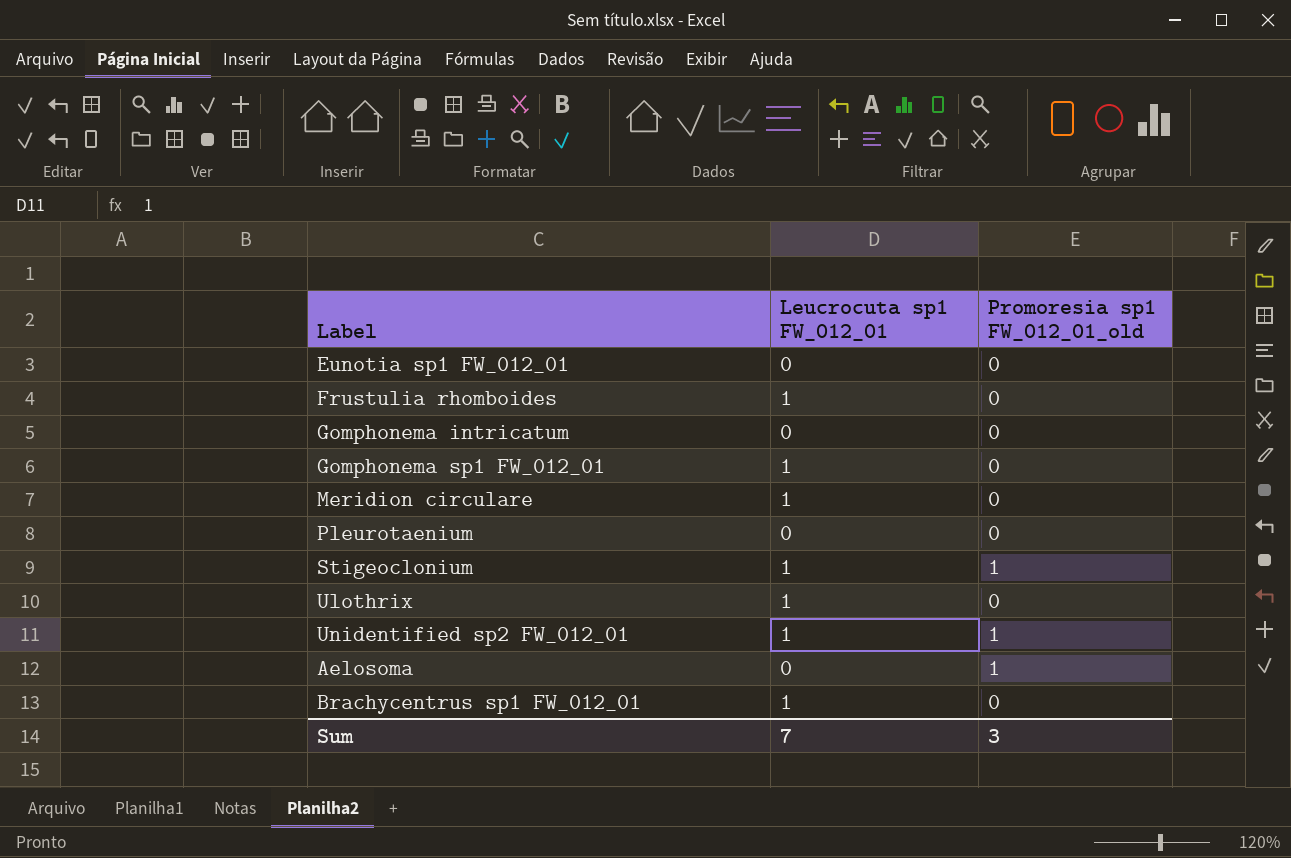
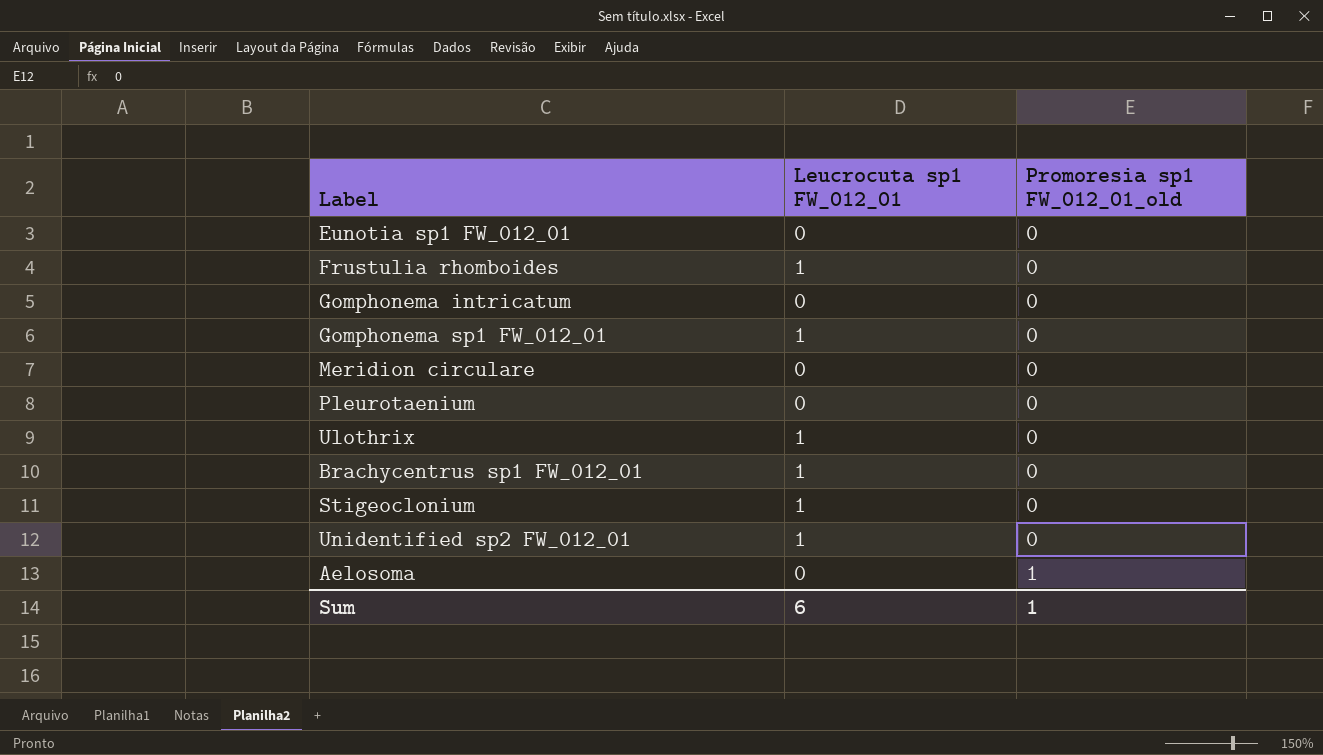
row order: none -> Promoresia sp1 FW_012_01_old ascending
Meridion circulare | Leucrocuta sp1 FW_012_01: 1 -> 0
Stigeoclonium | Promoresia sp1 FW_012_01_old: 1 -> 0
Unidentified sp2 FW_012_01 | Promoresia sp1 FW_012_01_old: 1 -> 0
Sum | Leucrocuta sp1 FW_012_01: 7 -> 6
Sum | Promoresia sp1 FW_012_01_old: 3 -> 1

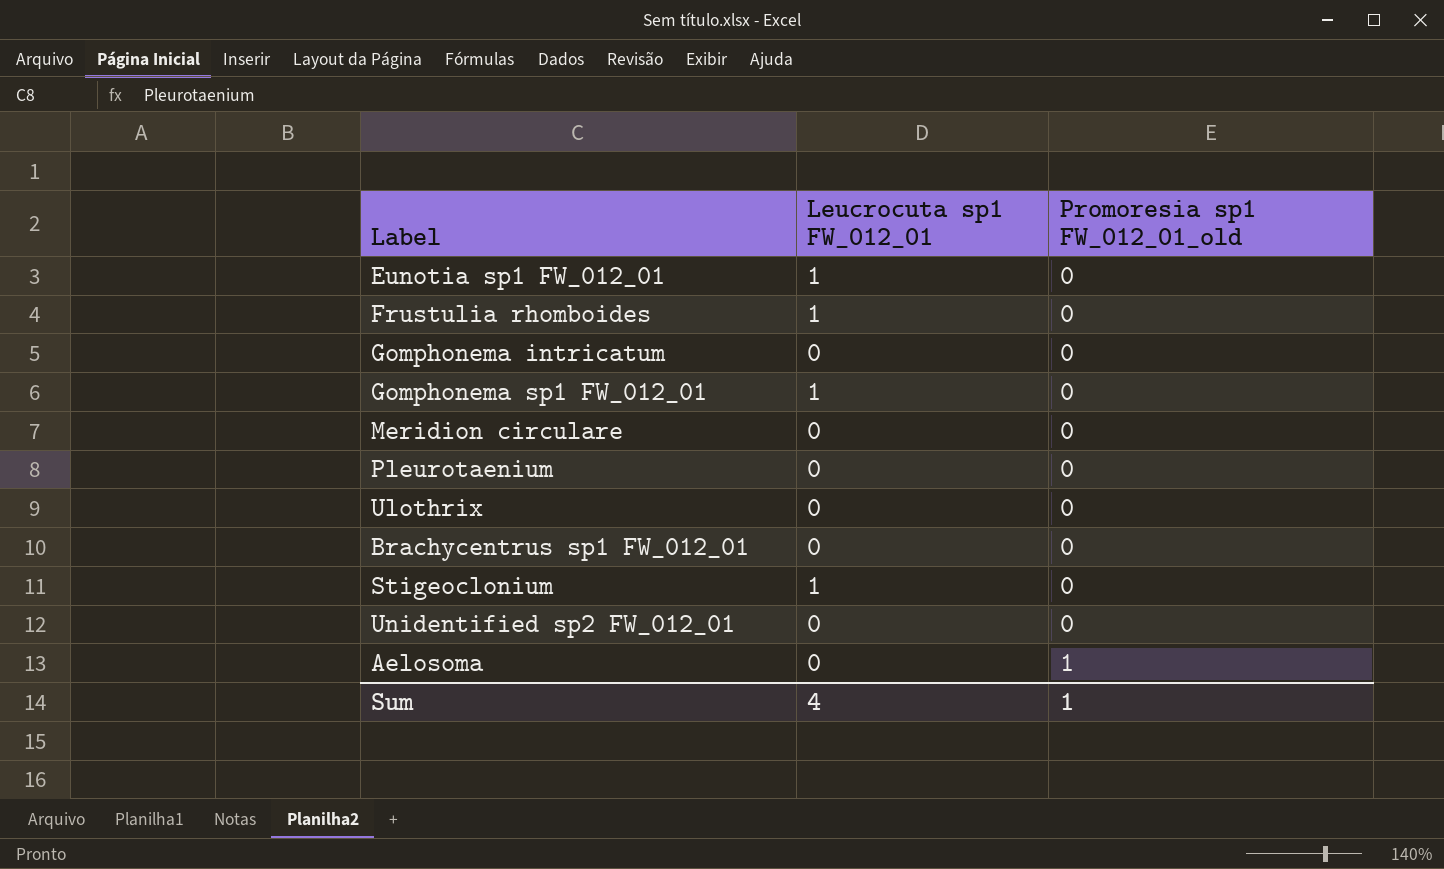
Eunotia sp1 FW_012_01 | Leucrocuta sp1 FW_012_01: 0 -> 1
Ulothrix | Leucrocuta sp1 FW_012_01: 1 -> 0
Brachycentrus sp1 FW_012_01 | Leucrocuta sp1 FW_012_01: 1 -> 0
Unidentified sp2 FW_012_01 | Leucrocuta sp1 FW_012_01: 1 -> 0
Sum | Leucrocuta sp1 FW_012_01: 6 -> 4

